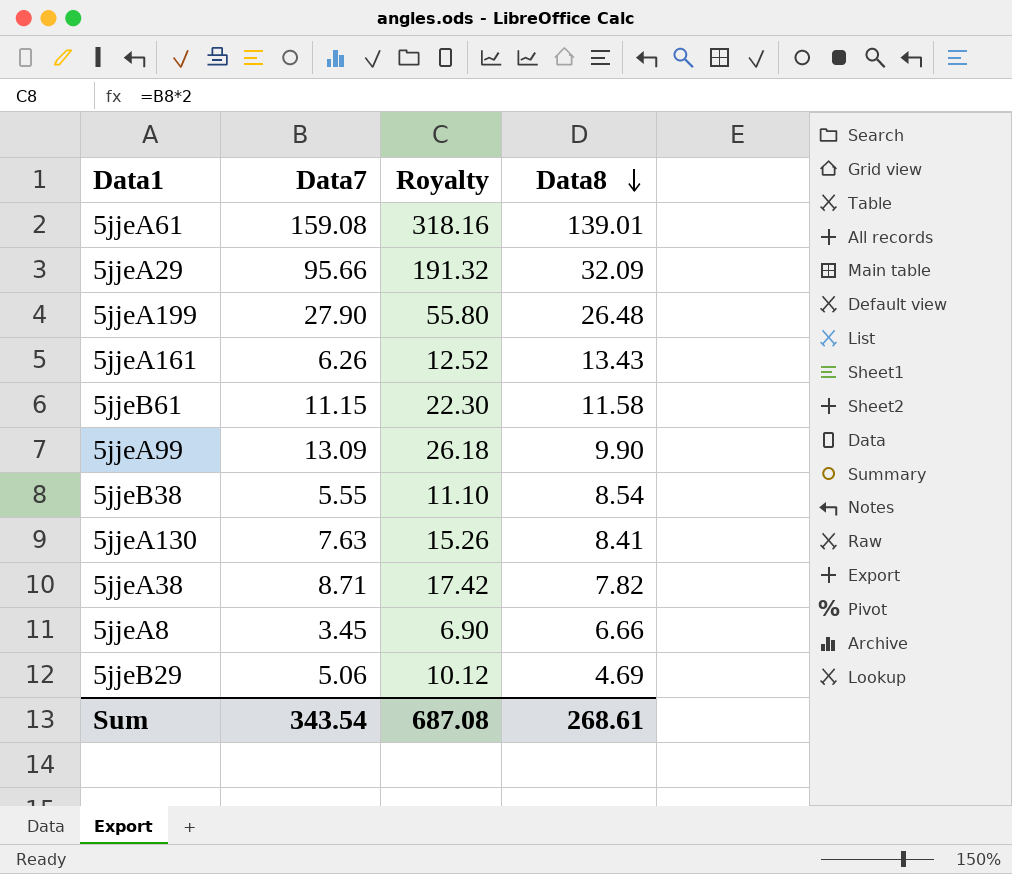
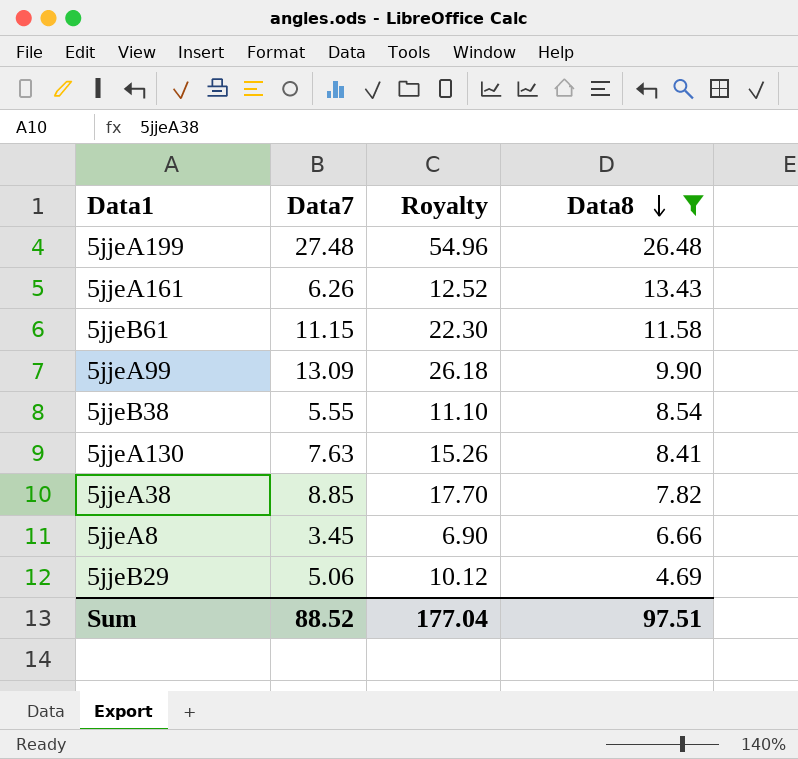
filter: none -> Data8 <= 26.48
5jjeA199 | Data7: 27.90 -> 27.48
5jjeA199 | Royalty: 55.80 -> 54.96
5jjeA38 | Data7: 8.71 -> 8.85
5jjeA38 | Royalty: 17.42 -> 17.70
Sum | Data7: 343.54 -> 88.52
Sum | Royalty: 687.08 -> 177.04
Sum | Data8: 268.61 -> 97.51

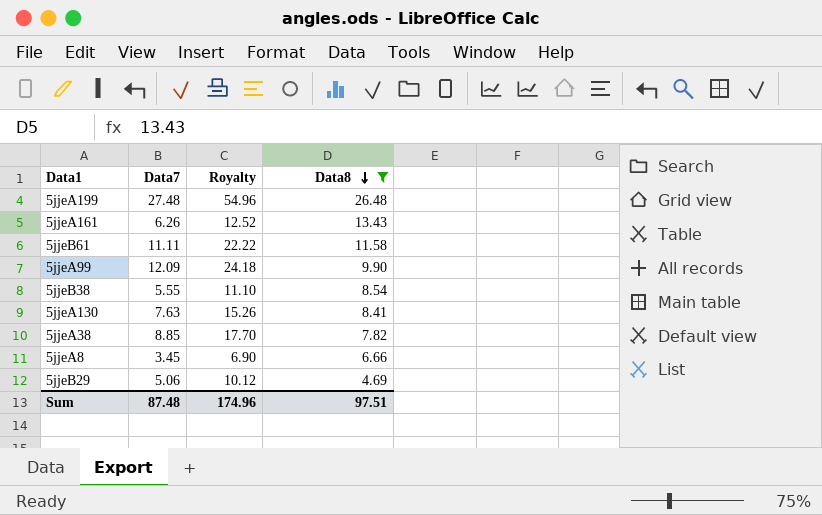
5jjeB61 | Data7: 11.15 -> 11.11
5jjeB61 | Royalty: 22.30 -> 22.22
5jjeA99 | Data7: 13.09 -> 12.09
5jjeA99 | Royalty: 26.18 -> 24.18
Sum | Data7: 88.52 -> 87.48
Sum | Royalty: 177.04 -> 174.96

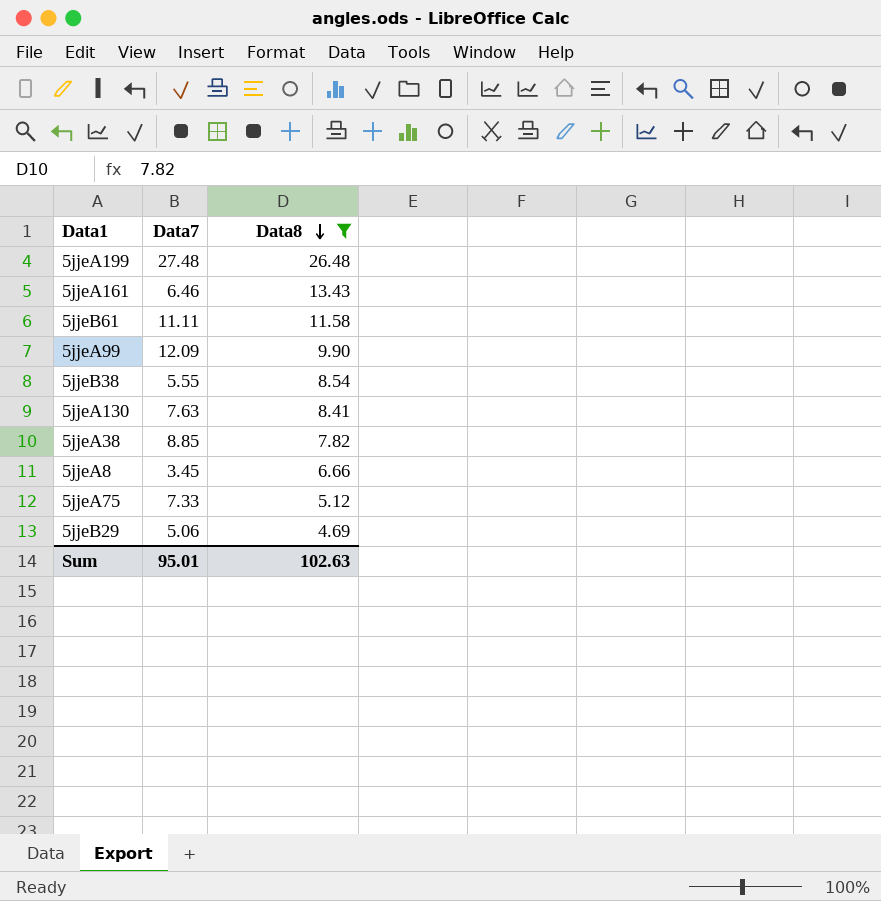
column Royalty | formula: [Data7] * 2 -> none
5jjeA161 | Data7: 6.26 -> 6.46
row 5jjeA75: none -> 7.33 | 5.12
Sum | Data7: 87.48 -> 95.01
Sum | Data8: 97.51 -> 102.63

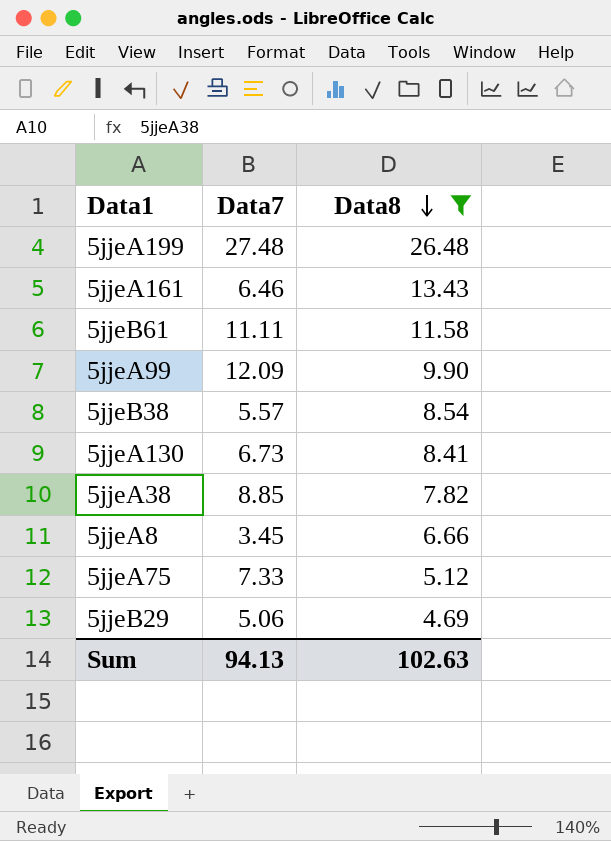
5jjeB38 | Data7: 5.55 -> 5.57
5jjeA130 | Data7: 7.63 -> 6.73
Sum | Data7: 95.01 -> 94.13

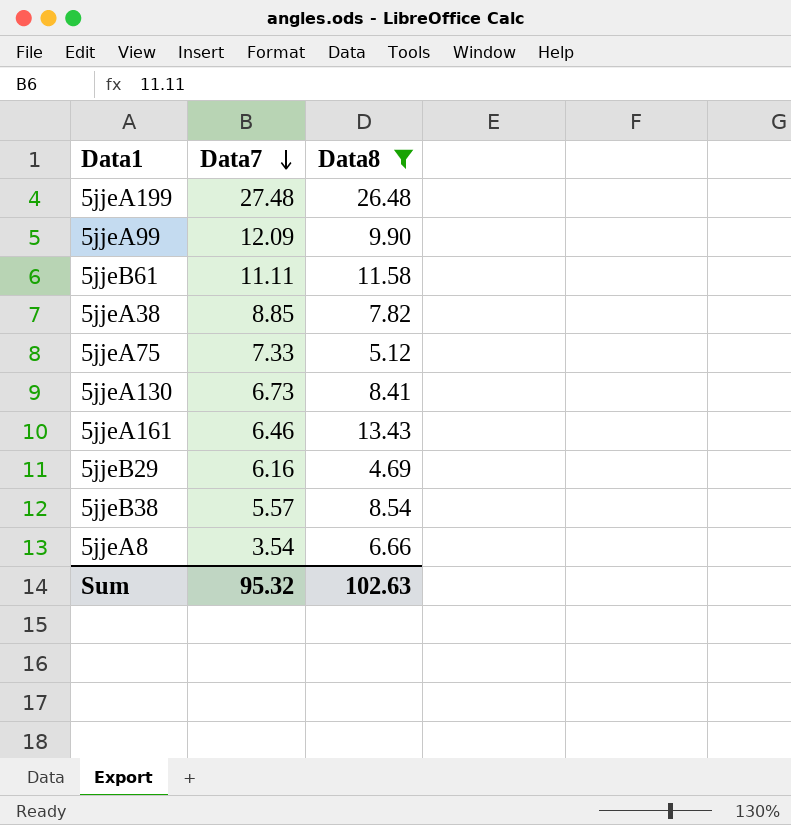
row order: Data8 descending -> Data7 descending
5jjeB29 | Data7: 5.06 -> 6.16
5jjeA8 | Data7: 3.45 -> 3.54
Sum | Data7: 94.13 -> 95.32

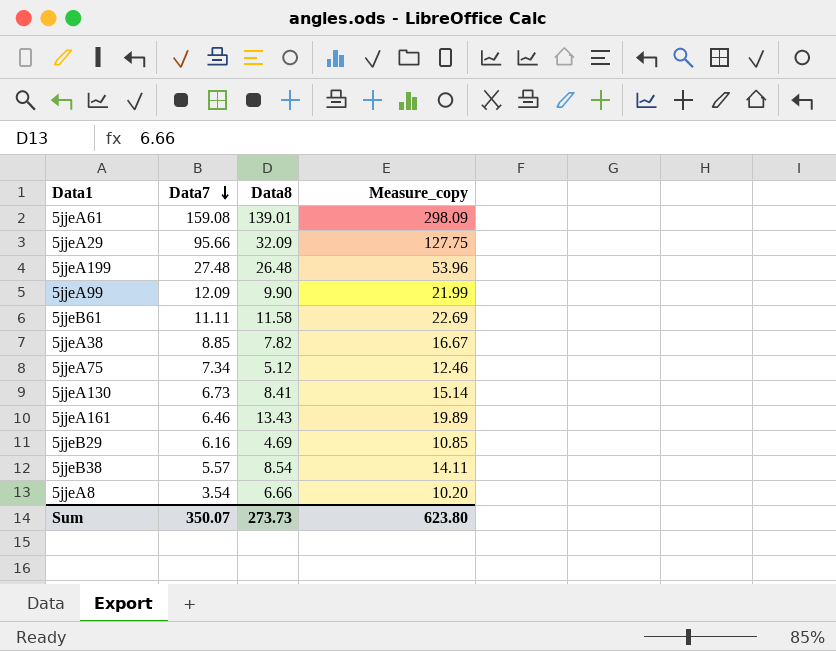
filter: Data8 <= 26.48 -> none
column Measure_copy | formula: none -> [Data7] + [Data8]
5jjeA75 | Data7: 7.33 -> 7.34
Sum | Data7: 95.32 -> 350.07
Sum | Data8: 102.63 -> 273.73

